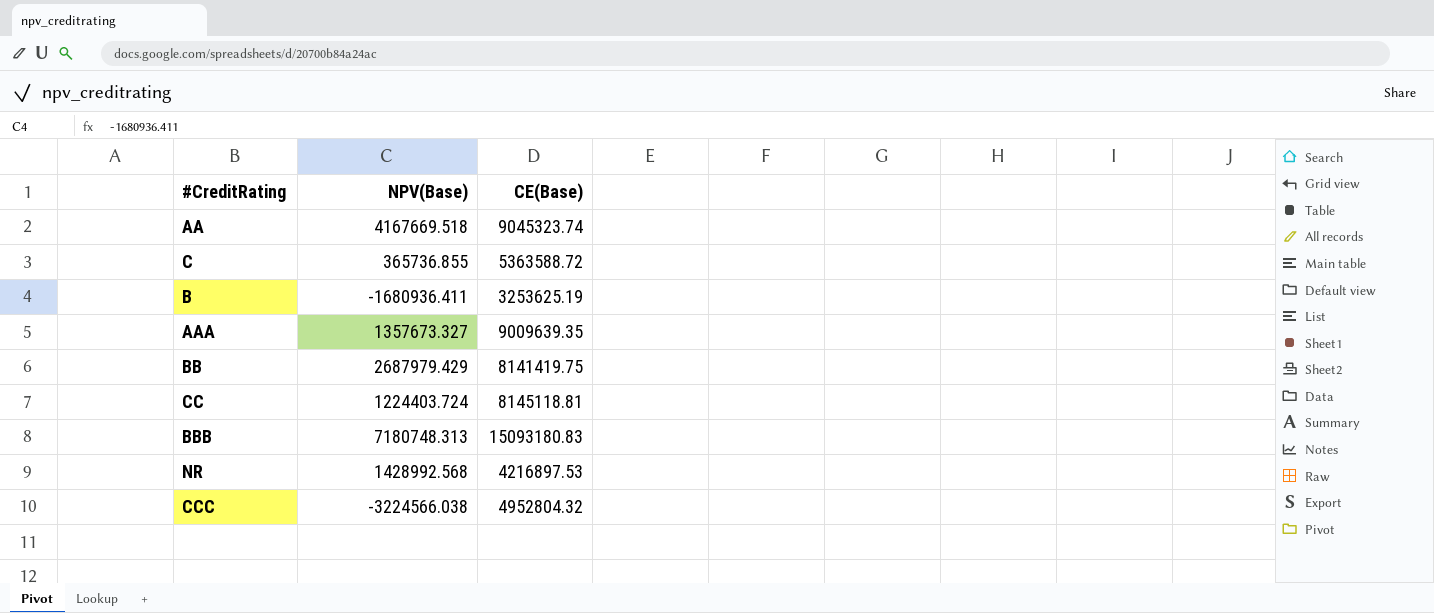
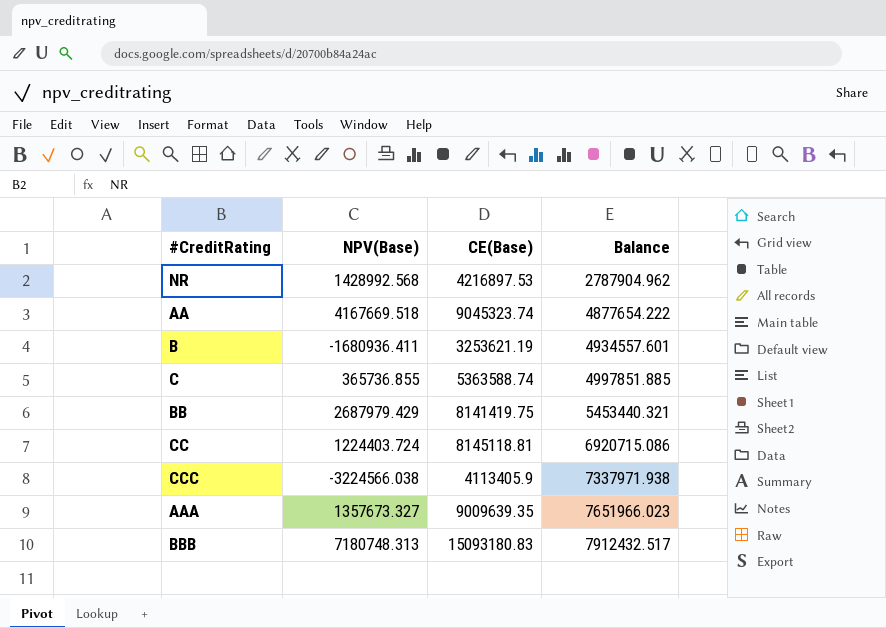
row order: none -> Balance ascending
column Balance | formula: none -> [CE(Base)] - [NPV(Base)]
B | CE(Base): 3253625.19 -> 3253621.19
C | CE(Base): 5363588.72 -> 5363588.74
CCC | CE(Base): 4952804.32 -> 4113405.9

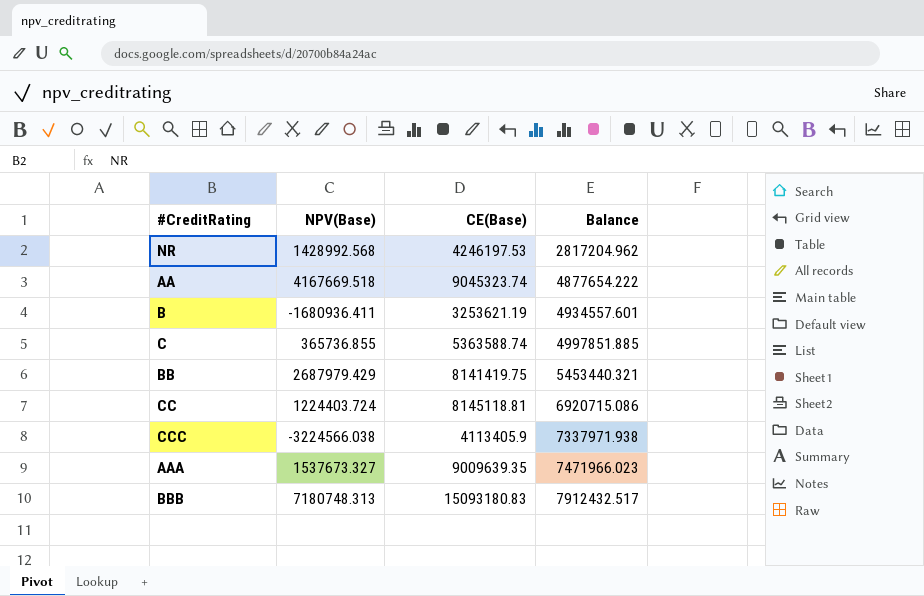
NR | CE(Base): 4216897.53 -> 4246197.53
NR | Balance: 2787904.962 -> 2817204.962
AAA | NPV(Base): 1357673.327 -> 1537673.327
AAA | Balance: 7651966.023 -> 7471966.023

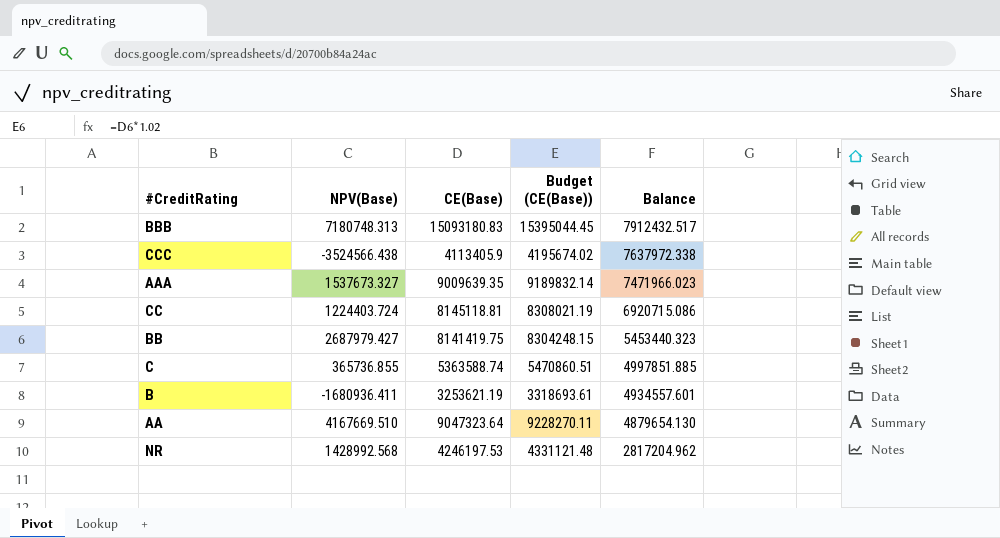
row order: Balance ascending -> Balance descending
column Budget (CE(Base)) | formula: none -> [CE(Base)] * 1.02
CCC | NPV(Base): -3224566.038 -> -3524566.438
CCC | Balance: 7337971.938 -> 7637972.338
BB | NPV(Base): 2687979.429 -> 2687979.427
BB | Balance: 5453440.321 -> 5453440.323
AA | NPV(Base): 4167669.518 -> 4167669.510
AA | CE(Base): 9045323.74 -> 9047323.64
AA | Balance: 4877654.222 -> 4879654.130

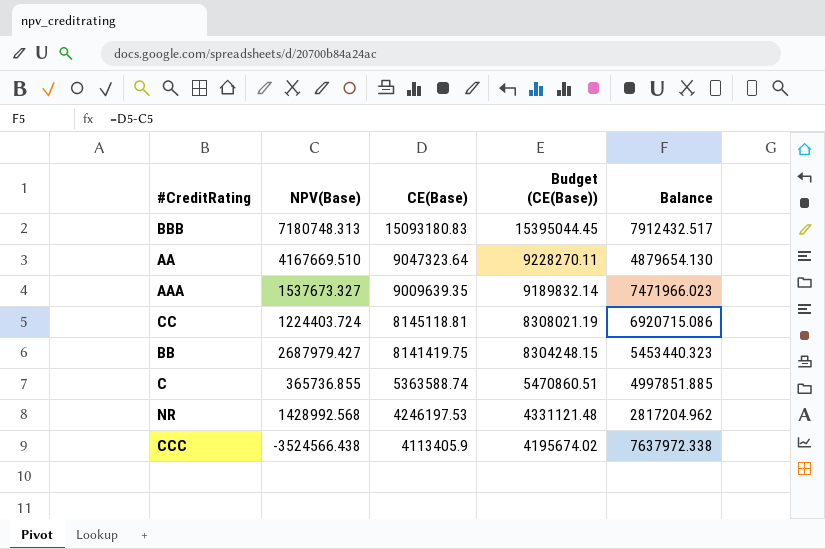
row order: Balance descending -> CE(Base) descending
row B: -1680936.411 | 3253621.19 | 3318693.61 | 4934557.601 -> none

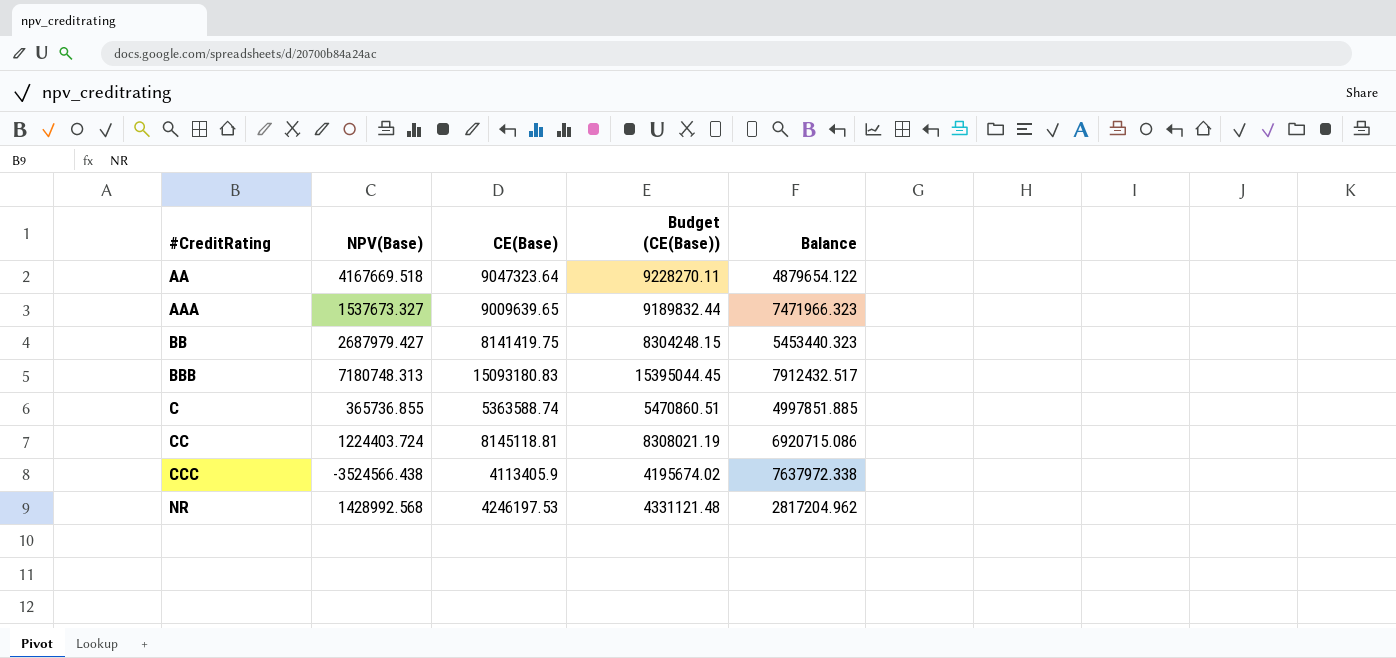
row order: CE(Base) descending -> #CreditRating ascending
AA | NPV(Base): 4167669.510 -> 4167669.518
AA | Balance: 4879654.130 -> 4879654.122
AAA | CE(Base): 9009639.35 -> 9009639.65
AAA | Budget (CE(Base)): 9189832.14 -> 9189832.44
AAA | Balance: 7471966.023 -> 7471966.323

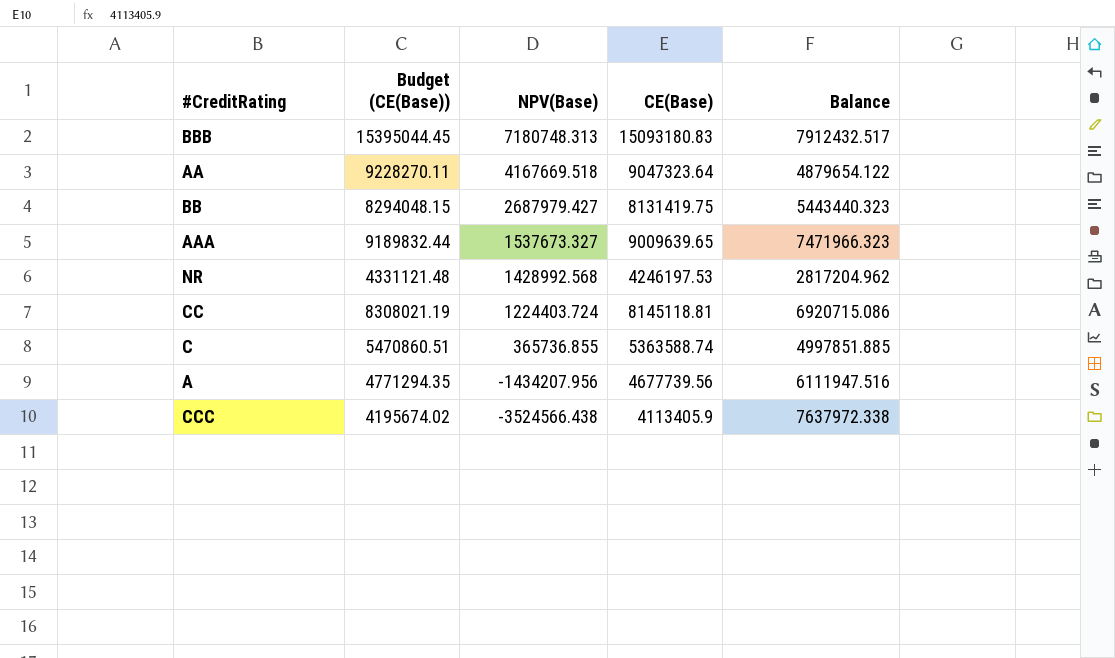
row order: #CreditRating ascending -> NPV(Base) descending
column Budget (CE(Base)) | position: 4 -> 2
BB | Budget (CE(Base)): 8304248.15 -> 8294048.15
BB | CE(Base): 8141419.75 -> 8131419.75
BB | Balance: 5453440.323 -> 5443440.323
row A: none -> 4771294.35 | -1434207.956 | 4677739.56 | 6111947.516

